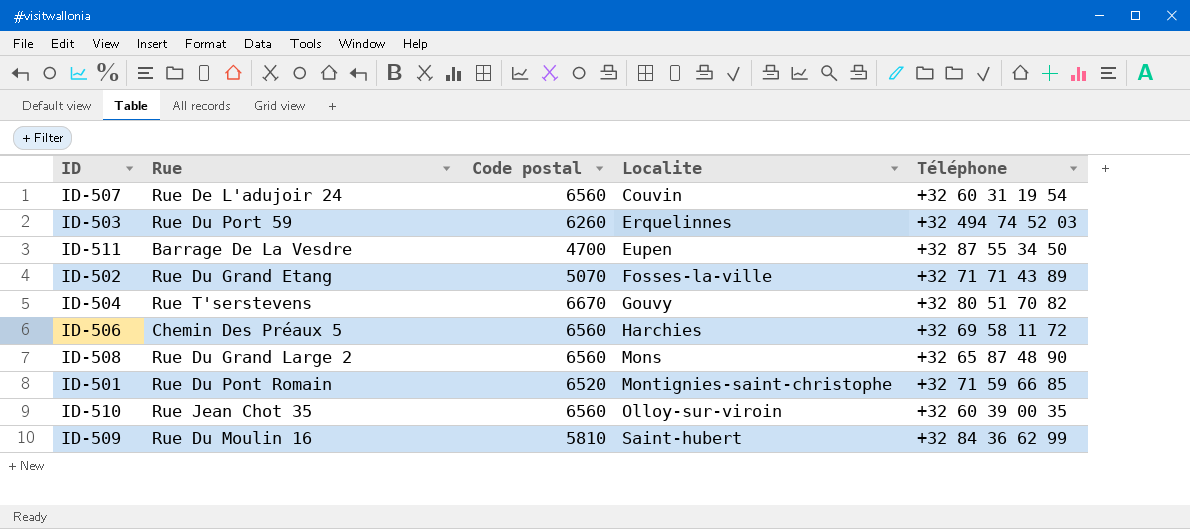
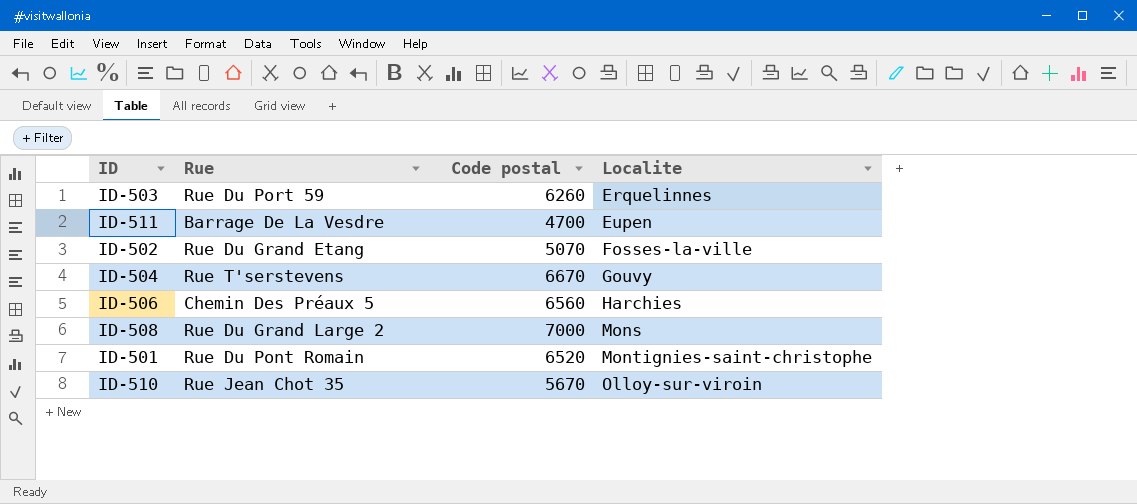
column Téléphone | position: 5 -> none
row ID-507: Rue De L'adujoir 24 | 6560 | Couvin | +32 60 31 19 54 -> none
row ID-509: Rue Du Moulin 16 | 5810 | Saint-hubert | +32 84 36 62 99 -> none
ID-508 | Code postal: 6560 -> 7000
ID-510 | Code postal: 6560 -> 5670

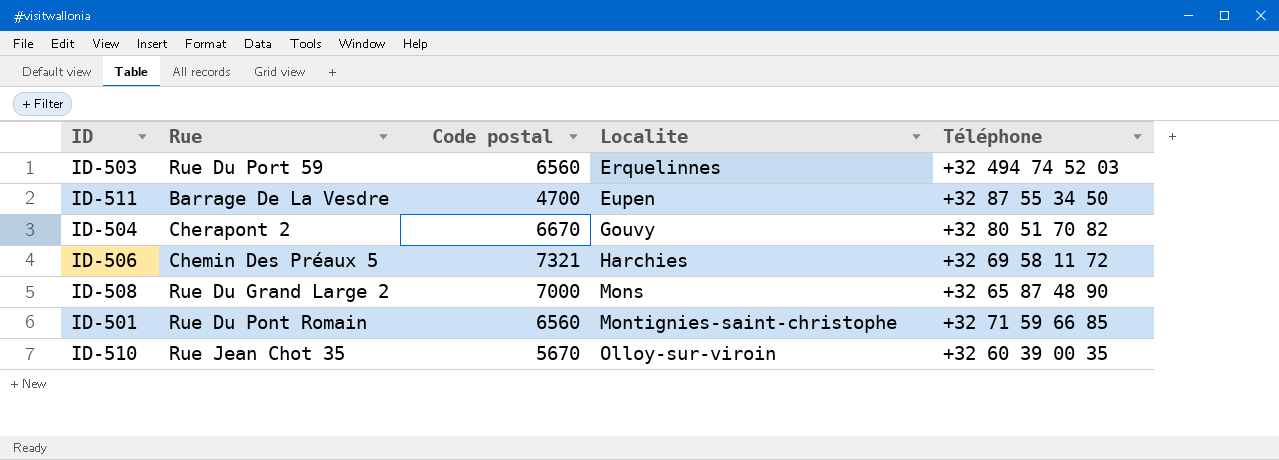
column Téléphone | position: none -> 5
row ID-502: Rue Du Grand Etang | 5070 | Fosses-la-ville -> none
ID-503 | Code postal: 6260 -> 6560
ID-504 | Rue: Rue T'serstevens -> Cherapont 2
ID-506 | Code postal: 6560 -> 7321
ID-501 | Code postal: 6520 -> 6560

